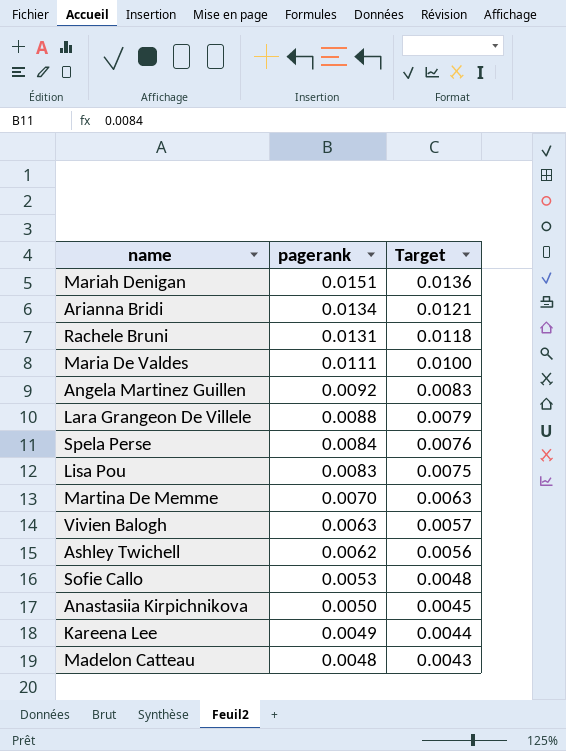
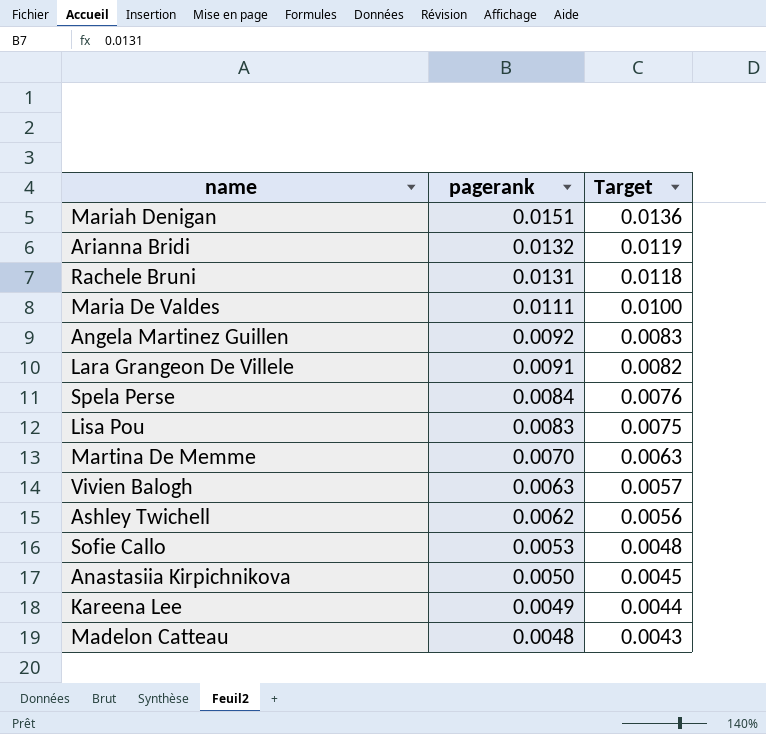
Arianna Bridi | pagerank: 0.0134 -> 0.0132
Arianna Bridi | Target: 0.0121 -> 0.0119
Lara Grangeon De Villele | pagerank: 0.0088 -> 0.0091
Lara Grangeon De Villele | Target: 0.0079 -> 0.0082

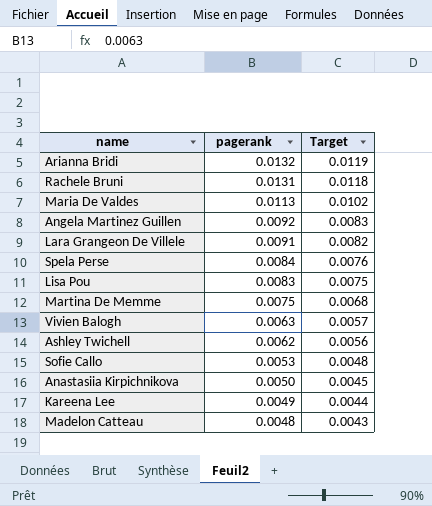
row Mariah Denigan: 0.0151 | 0.0136 -> none
Maria De Valdes | pagerank: 0.0111 -> 0.0113
Maria De Valdes | Target: 0.0100 -> 0.0102
Martina De Memme | pagerank: 0.0070 -> 0.0075
Martina De Memme | Target: 0.0063 -> 0.0068

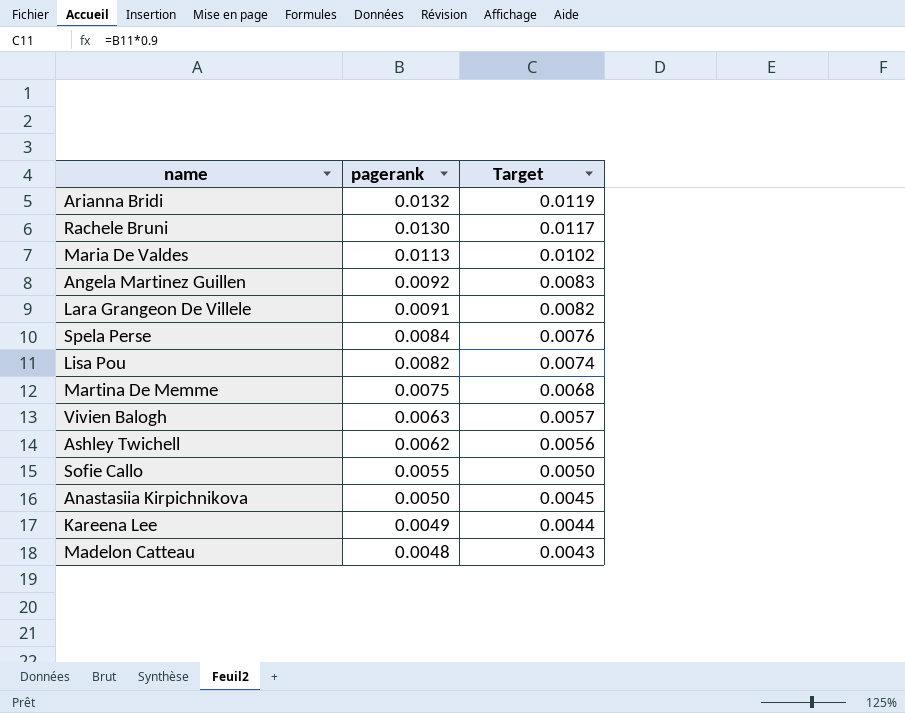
Rachele Bruni | pagerank: 0.0131 -> 0.0130
Rachele Bruni | Target: 0.0118 -> 0.0117
Lisa Pou | pagerank: 0.0083 -> 0.0082
Lisa Pou | Target: 0.0075 -> 0.0074
Sofie Callo | pagerank: 0.0053 -> 0.0055
Sofie Callo | Target: 0.0048 -> 0.0050

